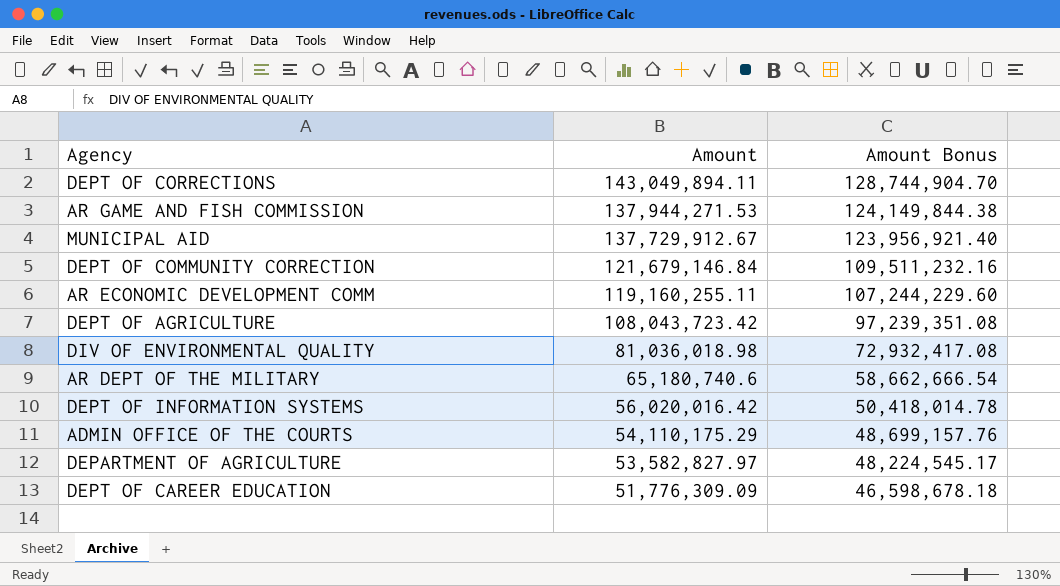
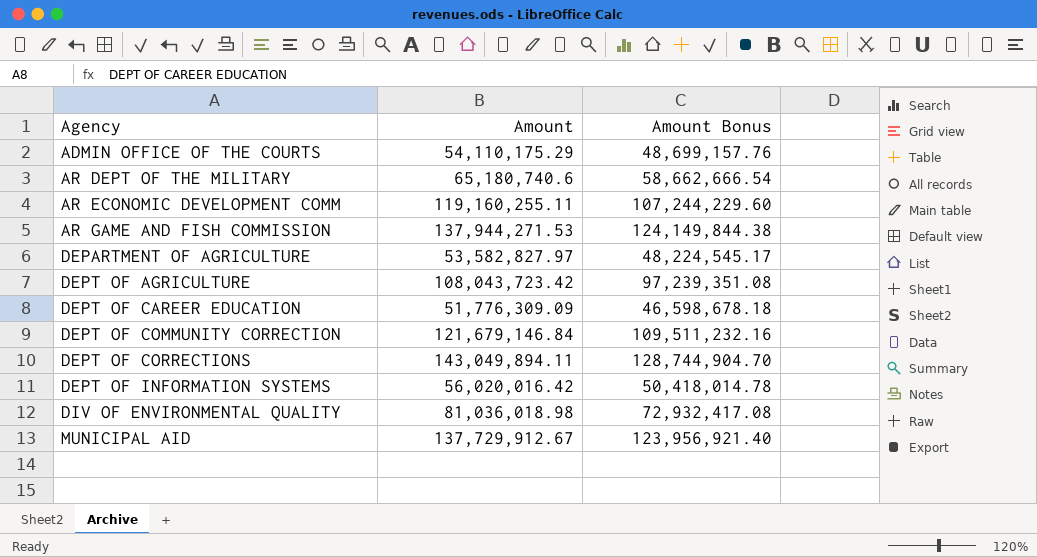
row order: Amount descending -> Agency ascending

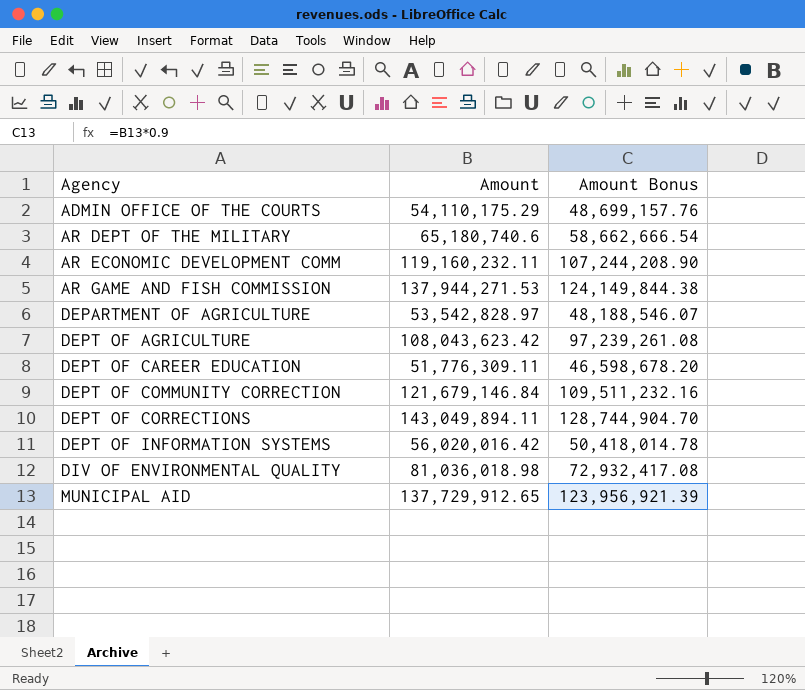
AR ECONOMIC DEVELOPMENT COMM | Amount: 119,160,255.11 -> 119,160,232.11
AR ECONOMIC DEVELOPMENT COMM | Amount Bonus: 107,244,229.60 -> 107,244,208.90
DEPARTMENT OF AGRICULTURE | Amount: 53,582,827.97 -> 53,542,828.97
DEPARTMENT OF AGRICULTURE | Amount Bonus: 48,224,545.17 -> 48,188,546.07
DEPT OF AGRICULTURE | Amount: 108,043,723.42 -> 108,043,623.42
DEPT OF AGRICULTURE | Amount Bonus: 97,239,351.08 -> 97,239,261.08
DEPT OF CAREER EDUCATION | Amount: 51,776,309.09 -> 51,776,309.11
DEPT OF CAREER EDUCATION | Amount Bonus: 46,598,678.18 -> 46,598,678.20
MUNICIPAL AID | Amount: 137,729,912.67 -> 137,729,912.65
MUNICIPAL AID | Amount Bonus: 123,956,921.40 -> 123,956,921.39

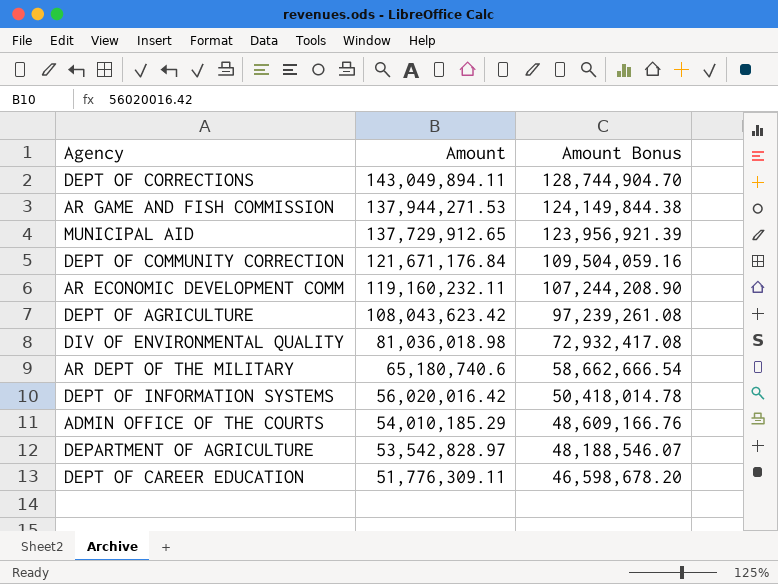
row order: Agency ascending -> Amount descending
DEPT OF COMMUNITY CORRECTION | Amount: 121,679,146.84 -> 121,671,176.84
DEPT OF COMMUNITY CORRECTION | Amount Bonus: 109,511,232.16 -> 109,504,059.16
ADMIN OFFICE OF THE COURTS | Amount: 54,110,175.29 -> 54,010,185.29
ADMIN OFFICE OF THE COURTS | Amount Bonus: 48,699,157.76 -> 48,609,166.76

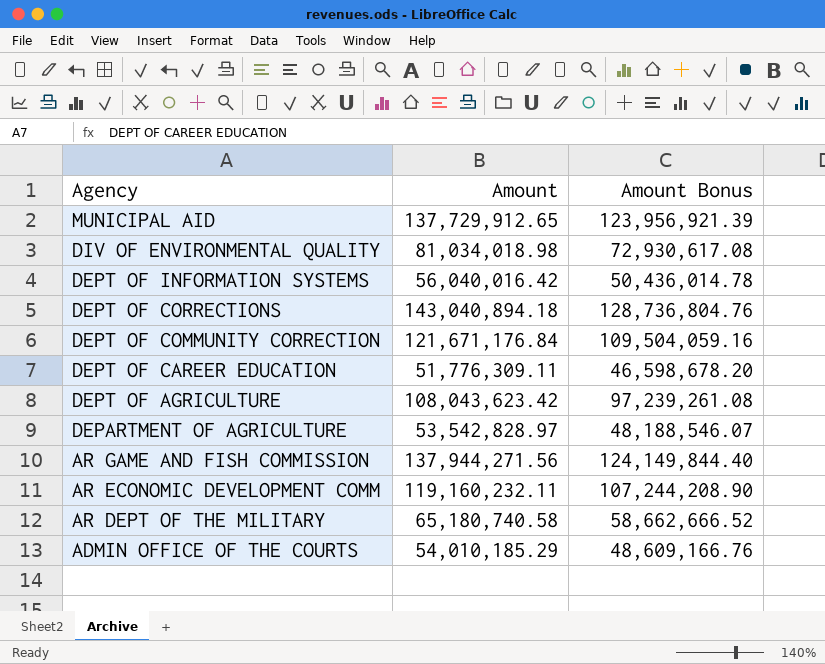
row order: Amount descending -> Agency descending
DIV OF ENVIRONMENTAL QUALITY | Amount: 81,036,018.98 -> 81,034,018.98
DIV OF ENVIRONMENTAL QUALITY | Amount Bonus: 72,932,417.08 -> 72,930,617.08
DEPT OF INFORMATION SYSTEMS | Amount: 56,020,016.42 -> 56,040,016.42
DEPT OF INFORMATION SYSTEMS | Amount Bonus: 50,418,014.78 -> 50,436,014.78
DEPT OF CORRECTIONS | Amount: 143,049,894.11 -> 143,040,894.18
DEPT OF CORRECTIONS | Amount Bonus: 128,744,904.70 -> 128,736,804.76
AR GAME AND FISH COMMISSION | Amount: 137,944,271.53 -> 137,944,271.56
AR GAME AND FISH COMMISSION | Amount Bonus: 124,149,844.38 -> 124,149,844.40
AR DEPT OF THE MILITARY | Amount: 65,180,740.6 -> 65,180,740.58
AR DEPT OF THE MILITARY | Amount Bonus: 58,662,666.54 -> 58,662,666.52

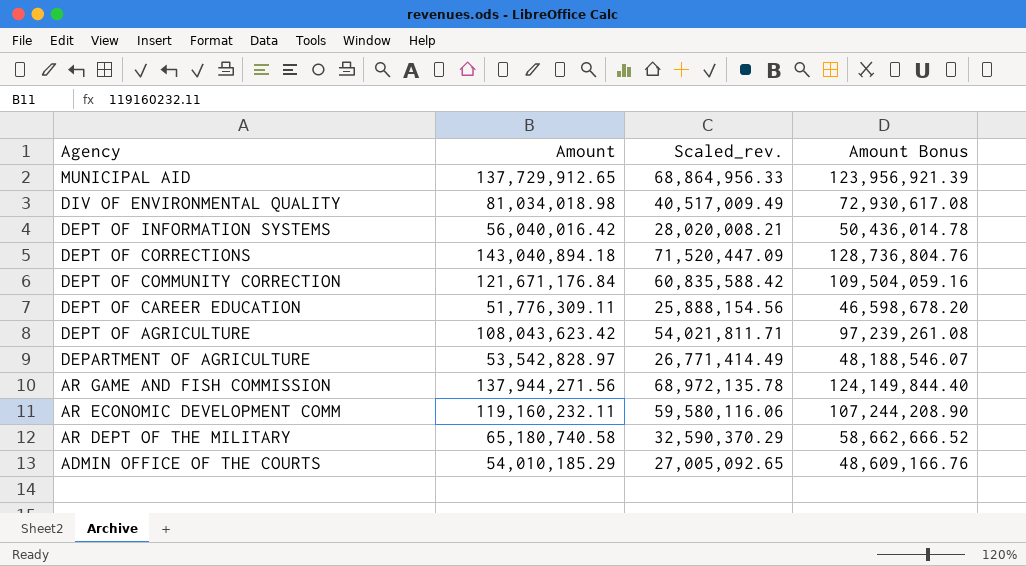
column Scaled_rev. | formula: none -> [Amount] * 0.5

